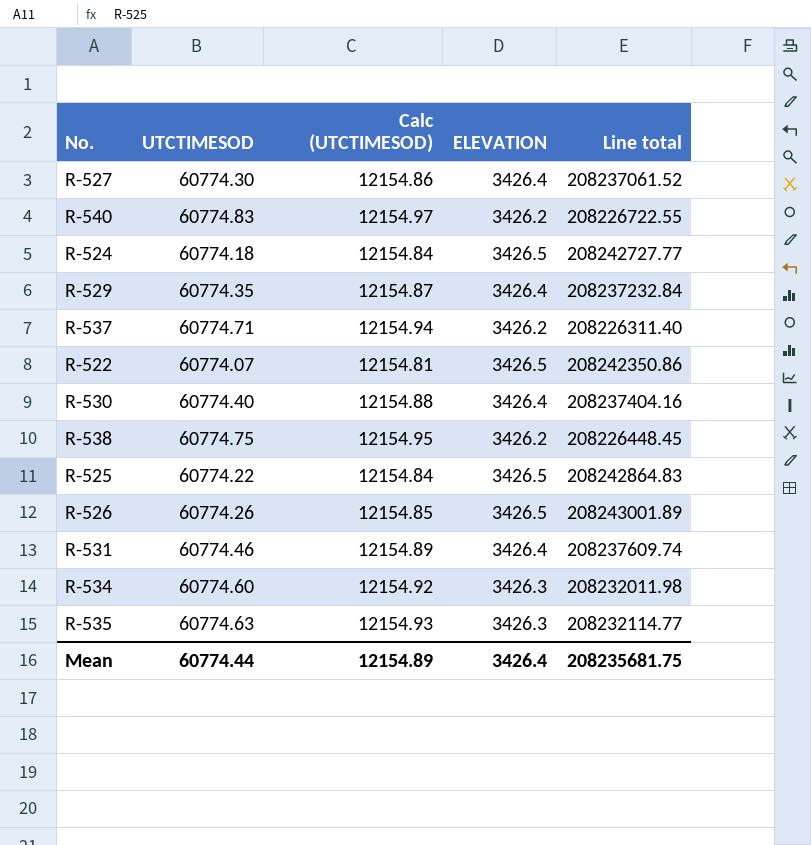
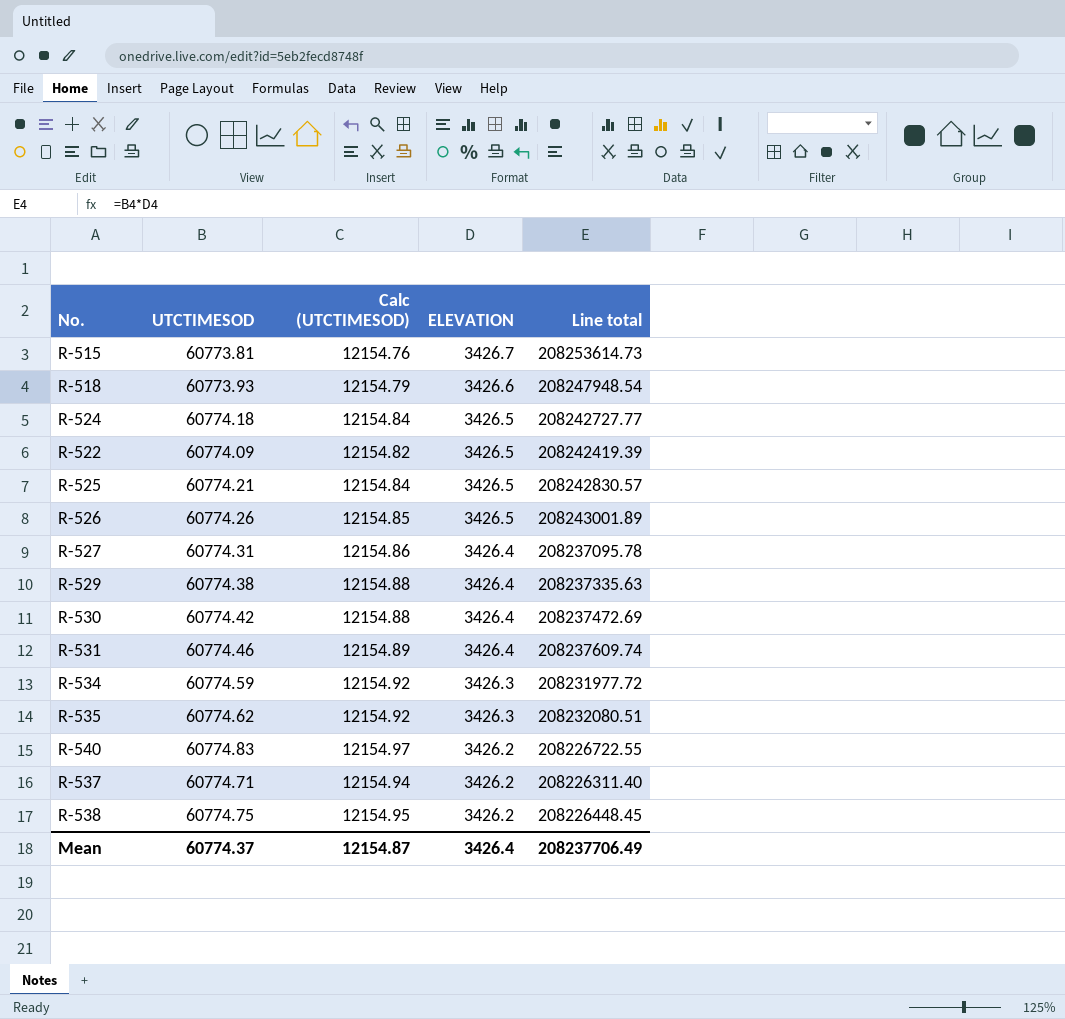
row order: none -> ELEVATION descending
row R-515: none -> 60773.81 | 12154.76 | 3426.7 | 208253614.73
row R-518: none -> 60773.93 | 12154.79 | 3426.6 | 208247948.54
R-522 | UTCTIMESOD: 60774.07 -> 60774.09
R-522 | Calc (UTCTIMESOD): 12154.81 -> 12154.82
R-522 | Line total: 208242350.86 -> 208242419.39
R-525 | UTCTIMESOD: 60774.22 -> 60774.21
R-525 | Line total: 208242864.83 -> 208242830.57
R-527 | UTCTIMESOD: 60774.30 -> 60774.31
R-527 | Line total: 208237061.52 -> 208237095.78
R-529 | UTCTIMESOD: 60774.35 -> 60774.38
R-529 | Calc (UTCTIMESOD): 12154.87 -> 12154.88
R-529 | Line total: 208237232.84 -> 208237335.63
R-530 | UTCTIMESOD: 60774.40 -> 60774.42
R-530 | Line total: 208237404.16 -> 208237472.69
R-534 | UTCTIMESOD: 60774.60 -> 60774.59
R-534 | Line total: 208232011.98 -> 208231977.72
R-535 | UTCTIMESOD: 60774.63 -> 60774.62
R-535 | Calc (UTCTIMESOD): 12154.93 -> 12154.92
R-535 | Line total: 208232114.77 -> 208232080.51
Mean | UTCTIMESOD: 60774.44 -> 60774.37
Mean | Calc (UTCTIMESOD): 12154.89 -> 12154.87
Mean | Line total: 208235681.75 -> 208237706.49

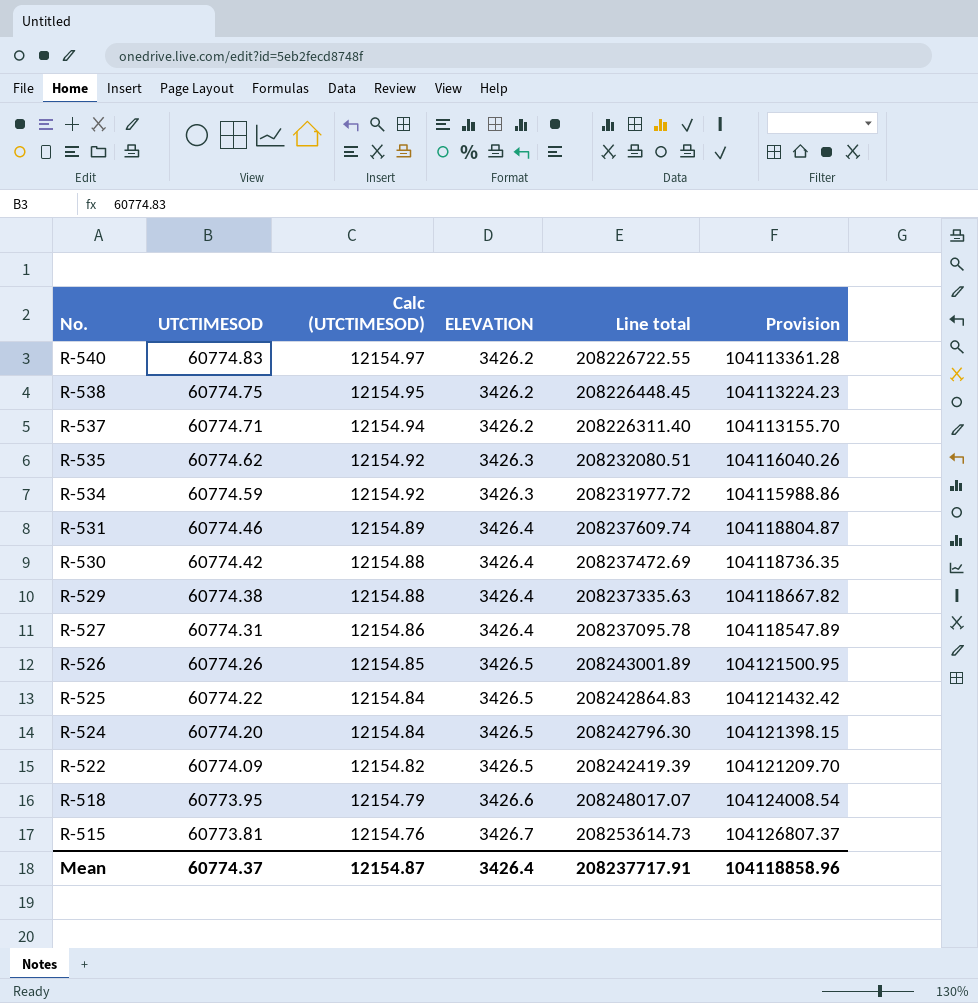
row order: ELEVATION descending -> No. descending
column Provision | formula: none -> [Line total] * 0.5
R-525 | UTCTIMESOD: 60774.21 -> 60774.22
R-525 | Line total: 208242830.57 -> 208242864.83
R-524 | UTCTIMESOD: 60774.18 -> 60774.20
R-524 | Line total: 208242727.77 -> 208242796.30
R-518 | UTCTIMESOD: 60773.93 -> 60773.95
R-518 | Line total: 208247948.54 -> 208248017.07
Mean | Line total: 208237706.49 -> 208237717.91

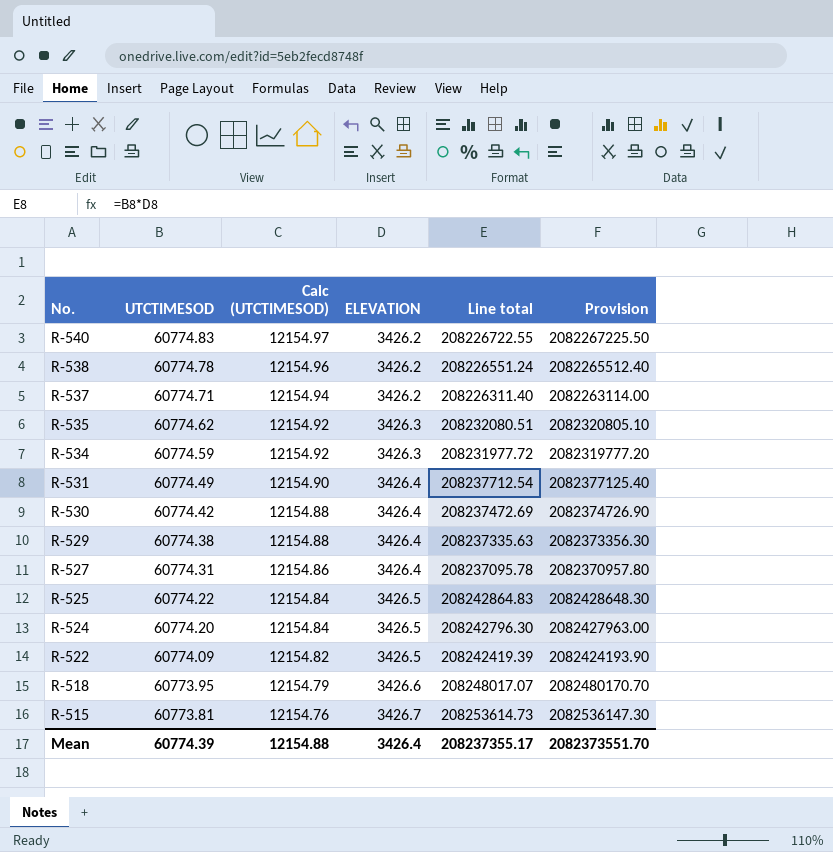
column Provision | formula: [Line total] * 0.5 -> [Line total] * 10
row R-526: 60774.26 | 12154.85 | 3426.5 | 208243001.89 | 104121500.95 -> none
R-538 | UTCTIMESOD: 60774.75 -> 60774.78
R-538 | Calc (UTCTIMESOD): 12154.95 -> 12154.96
R-538 | Line total: 208226448.45 -> 208226551.24
R-531 | UTCTIMESOD: 60774.46 -> 60774.49
R-531 | Calc (UTCTIMESOD): 12154.89 -> 12154.90
R-531 | Line total: 208237609.74 -> 208237712.54
Mean | UTCTIMESOD: 60774.37 -> 60774.39
Mean | Calc (UTCTIMESOD): 12154.87 -> 12154.88
Mean | Line total: 208237717.91 -> 208237355.17
Mean | Provision: 104118858.96 -> 2082373551.70

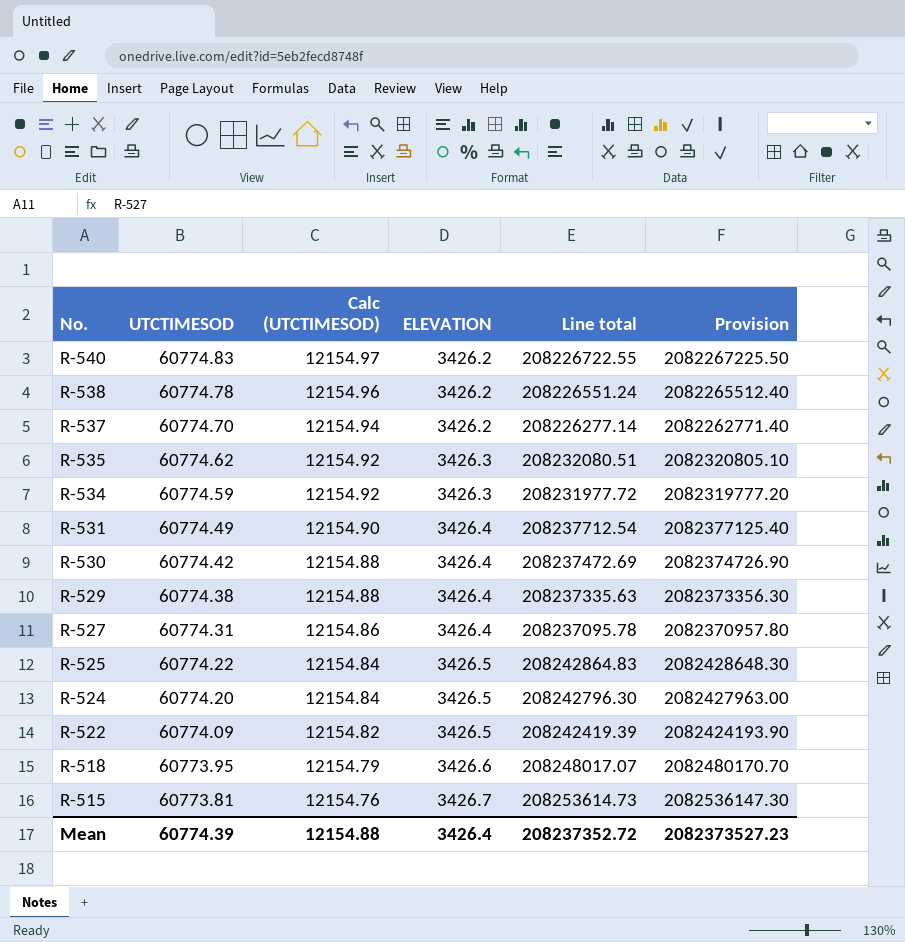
R-537 | UTCTIMESOD: 60774.71 -> 60774.70
R-537 | Line total: 208226311.40 -> 208226277.14
R-537 | Provision: 2082263114.00 -> 2082262771.40
Mean | Line total: 208237355.17 -> 208237352.72
Mean | Provision: 2082373551.70 -> 2082373527.23

